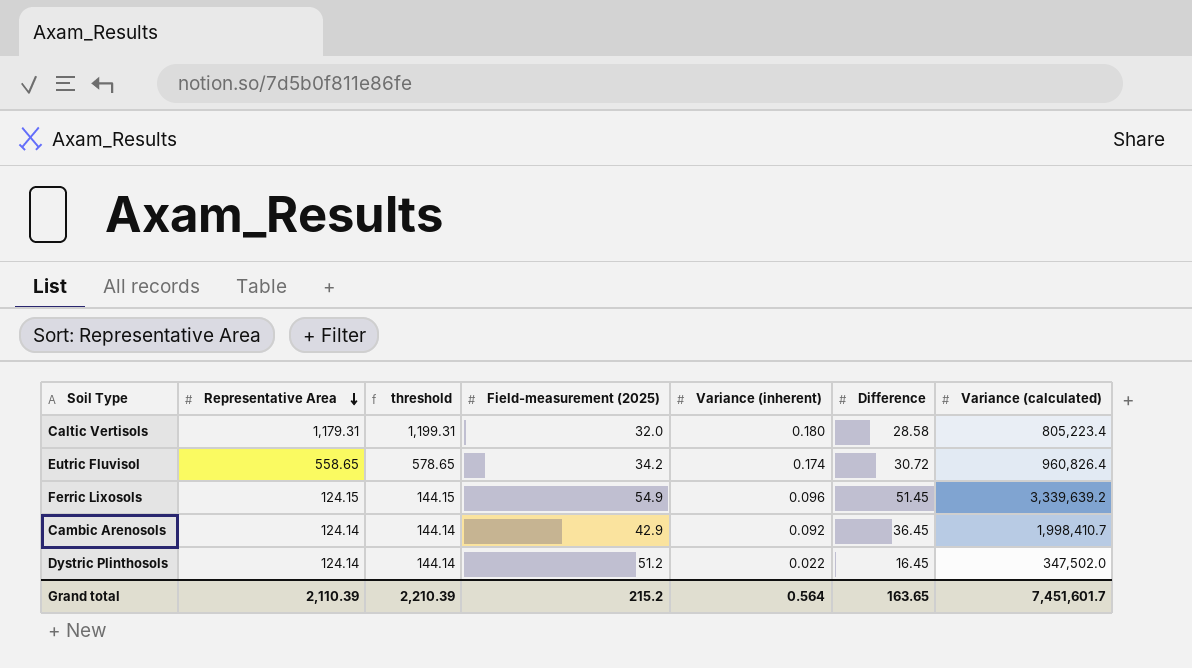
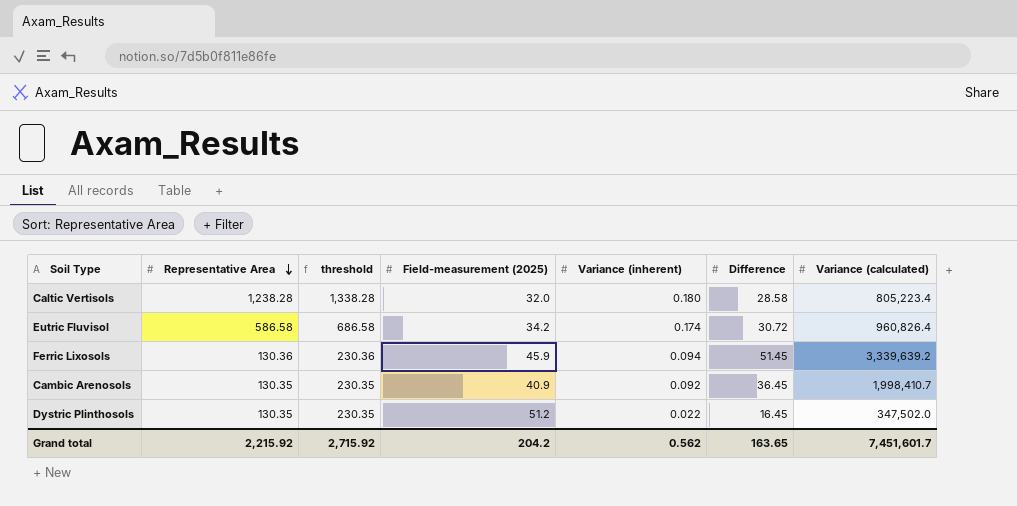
column threshold | formula: [Representative Area] + 20 -> [Representative Area] + 100
Caltic Vertisols | Representative Area: 1,179.31 -> 1,238.28
Eutric Fluvisol | Representative Area: 558.65 -> 586.58
Ferric Lixosols | Representative Area: 124.15 -> 130.36
Ferric Lixosols | Field-measurement (2025): 54.9 -> 45.9
Ferric Lixosols | Variance (inherent): 0.096 -> 0.094
Cambic Arenosols | Representative Area: 124.14 -> 130.35
Cambic Arenosols | Field-measurement (2025): 42.9 -> 40.9
Dystric Plinthosols | Representative Area: 124.14 -> 130.35
Grand total | Representative Area: 2,110.39 -> 2,215.92
Grand total | threshold: 2,210.39 -> 2,715.92
Grand total | Field-measurement (2025): 215.2 -> 204.2
Grand total | Variance (inherent): 0.564 -> 0.562

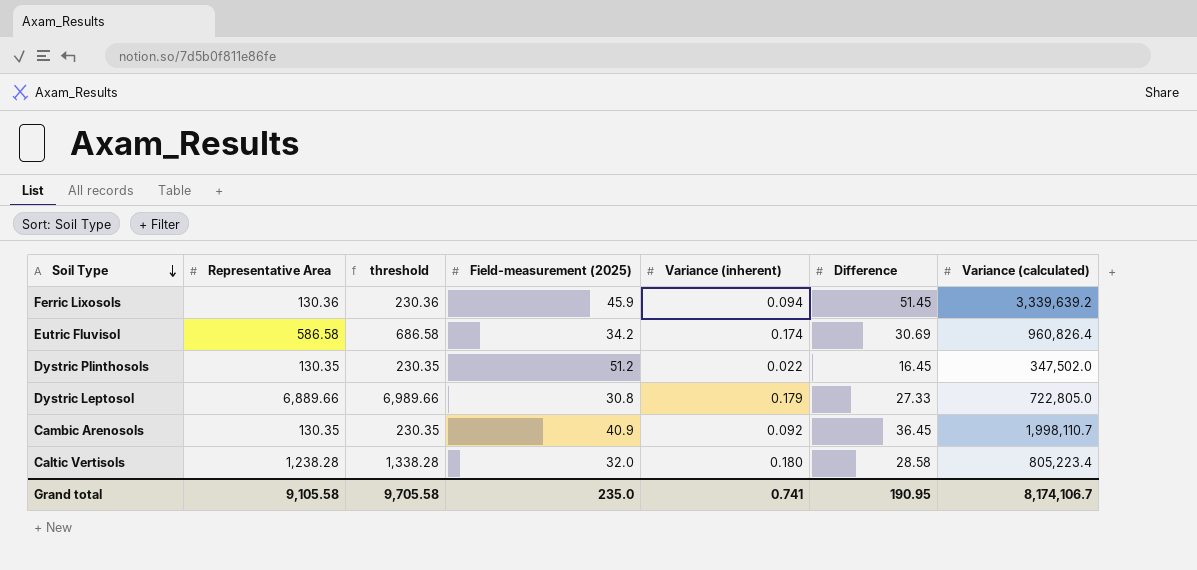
row order: Representative Area descending -> Soil Type descending
Eutric Fluvisol | Difference: 30.72 -> 30.69
row Dystric Leptosol: none -> 6,889.66 | 6,989.66 | 30.8 | 0.179 | 27.33 | 722,805.0
Cambic Arenosols | Variance (calculated): 1,998,410.7 -> 1,998,110.7
Grand total | Representative Area: 2,215.92 -> 9,105.58
Grand total | threshold: 2,715.92 -> 9,705.58
Grand total | Field-measurement (2025): 204.2 -> 235.0
Grand total | Variance (inherent): 0.562 -> 0.741
Grand total | Difference: 163.65 -> 190.95
Grand total | Variance (calculated): 7,451,601.7 -> 8,174,106.7

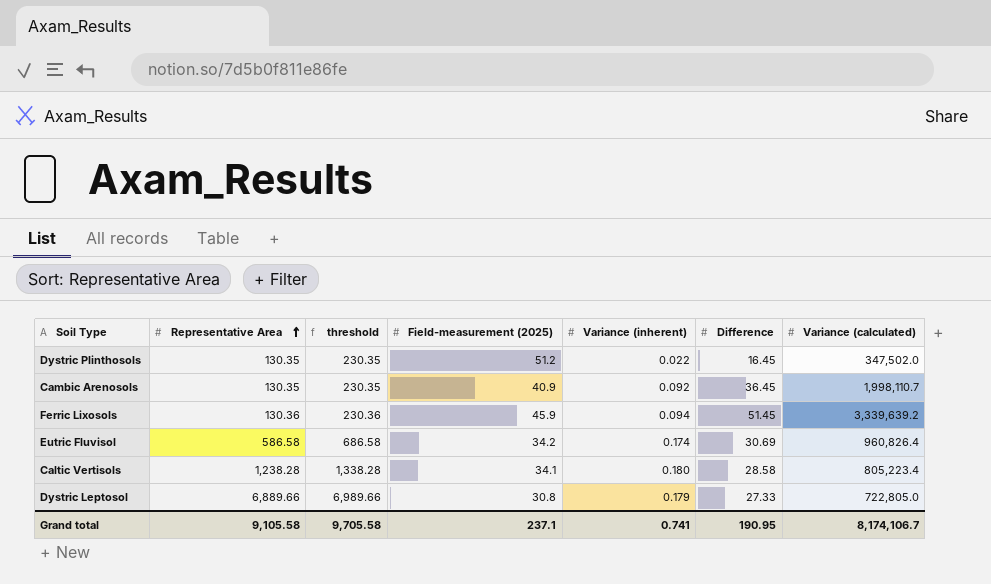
row order: Soil Type descending -> Representative Area ascending
Caltic Vertisols | Field-measurement (2025): 32.0 -> 34.1
Grand total | Field-measurement (2025): 235.0 -> 237.1

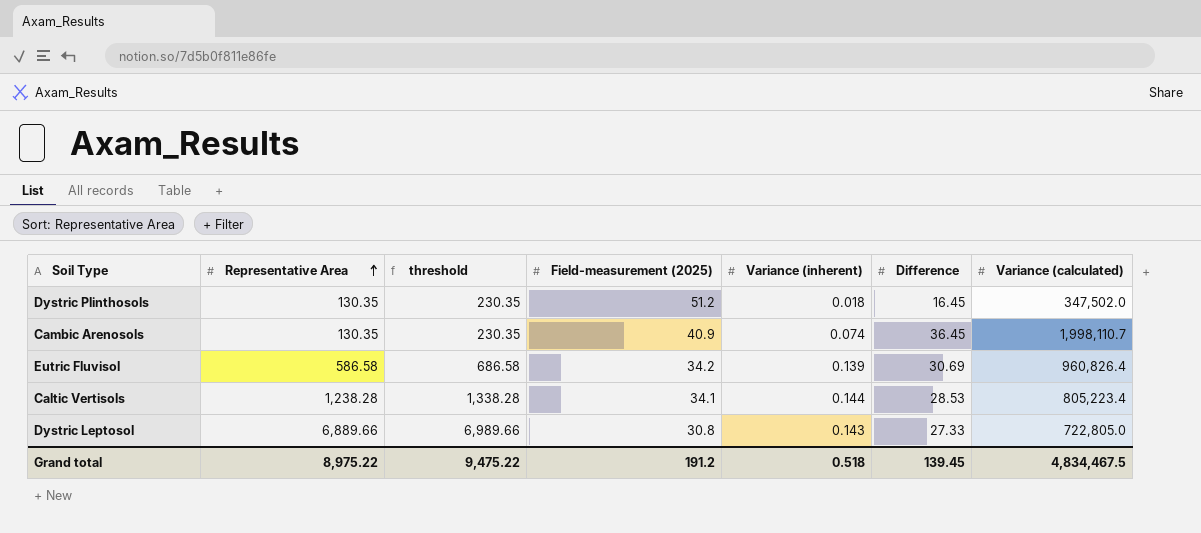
row Ferric Lixosols: 130.36 | 230.36 | 45.9 | 0.094 | 51.45 | 3,339,639.2 -> none
Dystric Plinthosols | Variance (inherent): 0.022 -> 0.018
Cambic Arenosols | Variance (inherent): 0.092 -> 0.074
Eutric Fluvisol | Variance (inherent): 0.174 -> 0.139
Caltic Vertisols | Variance (inherent): 0.180 -> 0.144
Caltic Vertisols | Difference: 28.58 -> 28.53
Dystric Leptosol | Variance (inherent): 0.179 -> 0.143
Grand total | Representative Area: 9,105.58 -> 8,975.22
Grand total | threshold: 9,705.58 -> 9,475.22
Grand total | Field-measurement (2025): 237.1 -> 191.2
Grand total | Variance (inherent): 0.741 -> 0.518
Grand total | Difference: 190.95 -> 139.45
Grand total | Variance (calculated): 8,174,106.7 -> 4,834,467.5

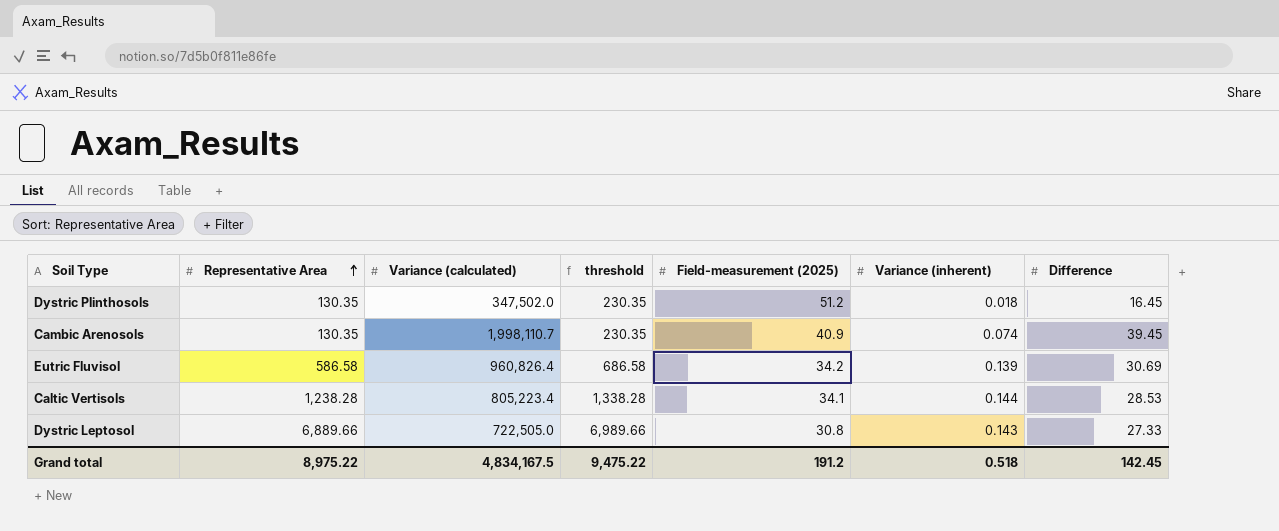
column Variance (calculated) | position: 7 -> 3
Cambic Arenosols | Difference: 36.45 -> 39.45
Dystric Leptosol | Variance (calculated): 722,805.0 -> 722,505.0
Grand total | Variance (calculated): 4,834,467.5 -> 4,834,167.5
Grand total | Difference: 139.45 -> 142.45

